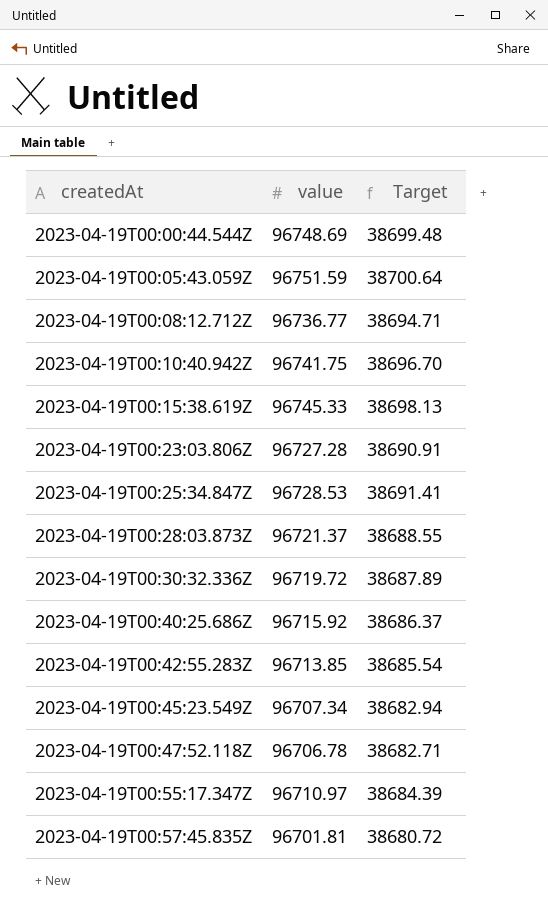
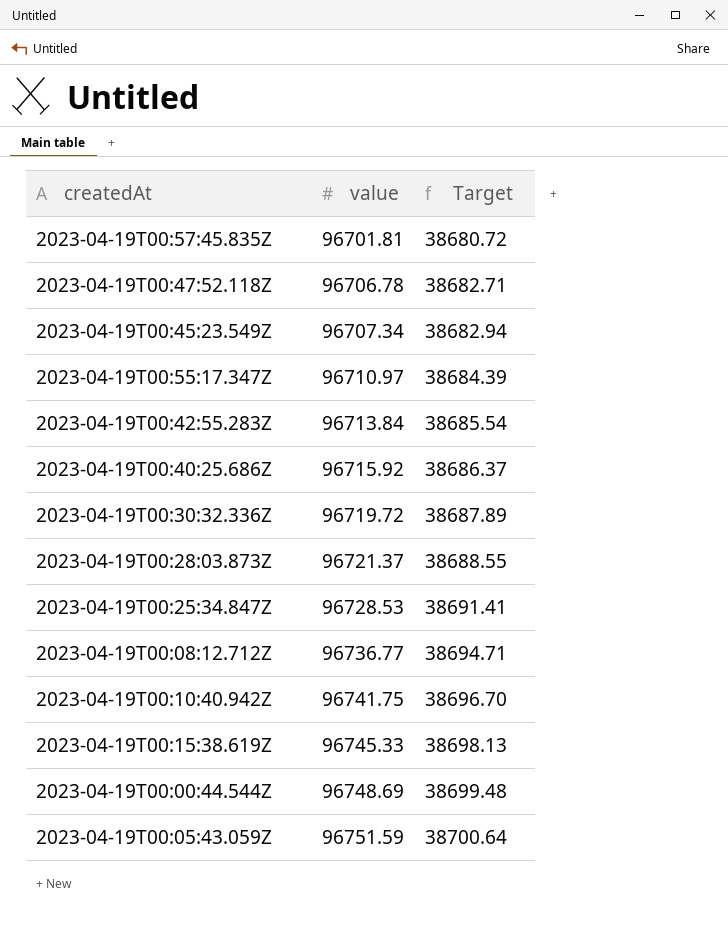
row order: createdAt ascending -> value ascending
row 2023-04-19T00:23:03.806Z: 96727.28 | 38690.91 -> none
2023-04-19T00:42:55.283Z | value: 96713.85 -> 96713.84

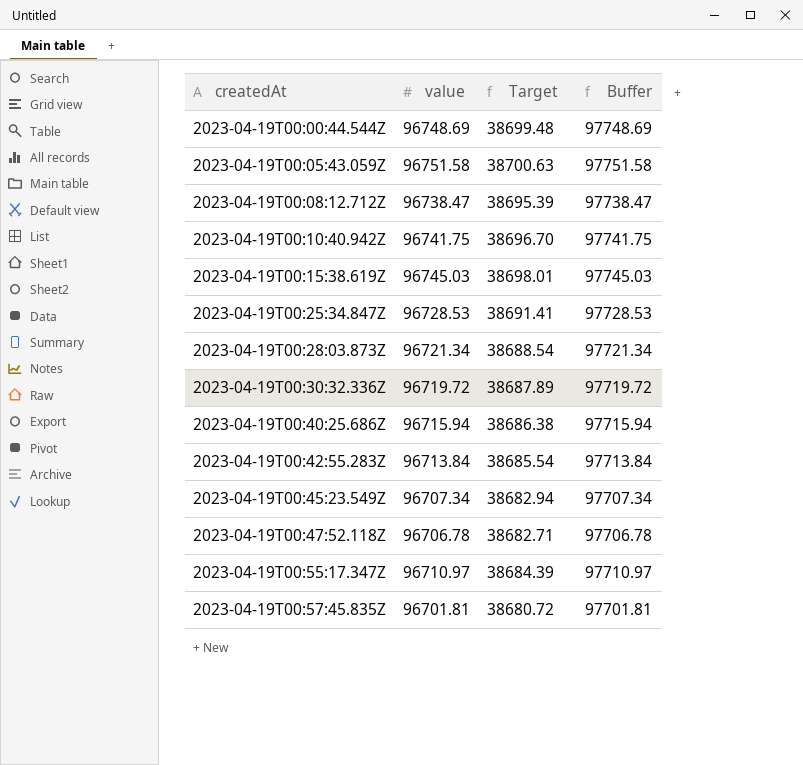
row order: value ascending -> createdAt ascending
column Buffer | formula: none -> [value] + 1000
2023-04-19T00:05:43.059Z | value: 96751.59 -> 96751.58
2023-04-19T00:05:43.059Z | Target: 38700.64 -> 38700.63
2023-04-19T00:08:12.712Z | value: 96736.77 -> 96738.47
2023-04-19T00:08:12.712Z | Target: 38694.71 -> 38695.39
2023-04-19T00:15:38.619Z | value: 96745.33 -> 96745.03
2023-04-19T00:15:38.619Z | Target: 38698.13 -> 38698.01
2023-04-19T00:28:03.873Z | value: 96721.37 -> 96721.34
2023-04-19T00:28:03.873Z | Target: 38688.55 -> 38688.54
2023-04-19T00:40:25.686Z | value: 96715.92 -> 96715.94
2023-04-19T00:40:25.686Z | Target: 38686.37 -> 38686.38

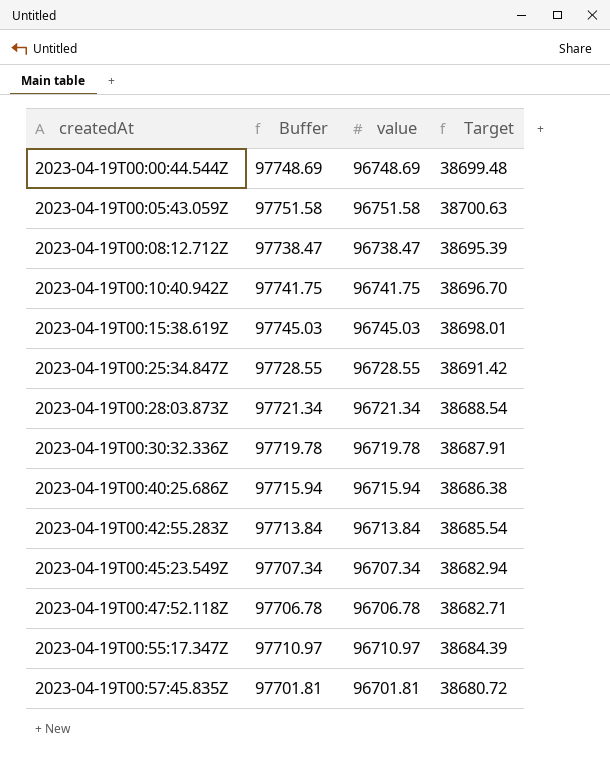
column Buffer | position: 4 -> 2
2023-04-19T00:25:34.847Z | Buffer: 97728.53 -> 97728.55
2023-04-19T00:25:34.847Z | value: 96728.53 -> 96728.55
2023-04-19T00:25:34.847Z | Target: 38691.41 -> 38691.42
2023-04-19T00:30:32.336Z | Buffer: 97719.72 -> 97719.78
2023-04-19T00:30:32.336Z | value: 96719.72 -> 96719.78
2023-04-19T00:30:32.336Z | Target: 38687.89 -> 38687.91

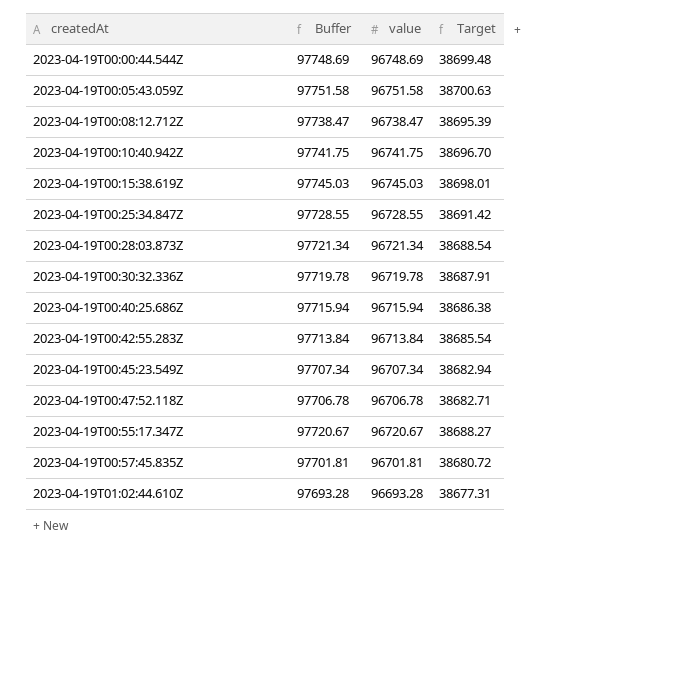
2023-04-19T00:55:17.347Z | Buffer: 97710.97 -> 97720.67
2023-04-19T00:55:17.347Z | value: 96710.97 -> 96720.67
2023-04-19T00:55:17.347Z | Target: 38684.39 -> 38688.27
row 2023-04-19T01:02:44.610Z: none -> 97693.28 | 96693.28 | 38677.31

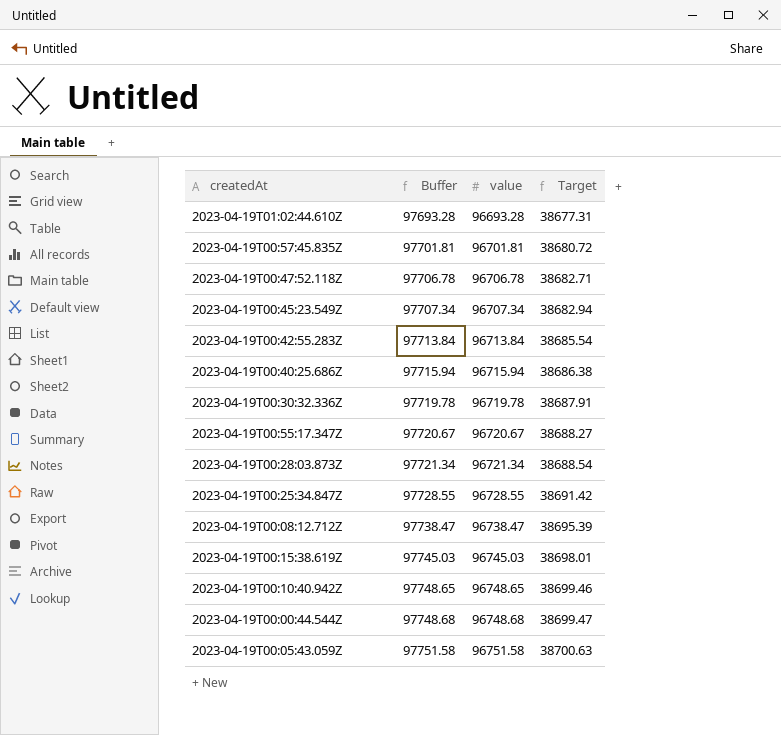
row order: createdAt ascending -> Buffer ascending
2023-04-19T00:10:40.942Z | Buffer: 97741.75 -> 97748.65
2023-04-19T00:10:40.942Z | value: 96741.75 -> 96748.65
2023-04-19T00:10:40.942Z | Target: 38696.70 -> 38699.46
2023-04-19T00:00:44.544Z | Buffer: 97748.69 -> 97748.68
2023-04-19T00:00:44.544Z | value: 96748.69 -> 96748.68
2023-04-19T00:00:44.544Z | Target: 38699.48 -> 38699.47

